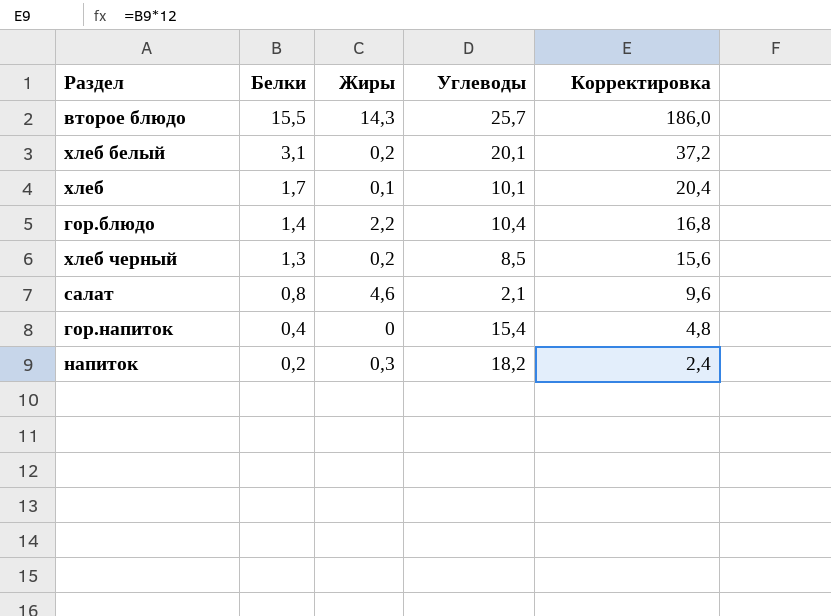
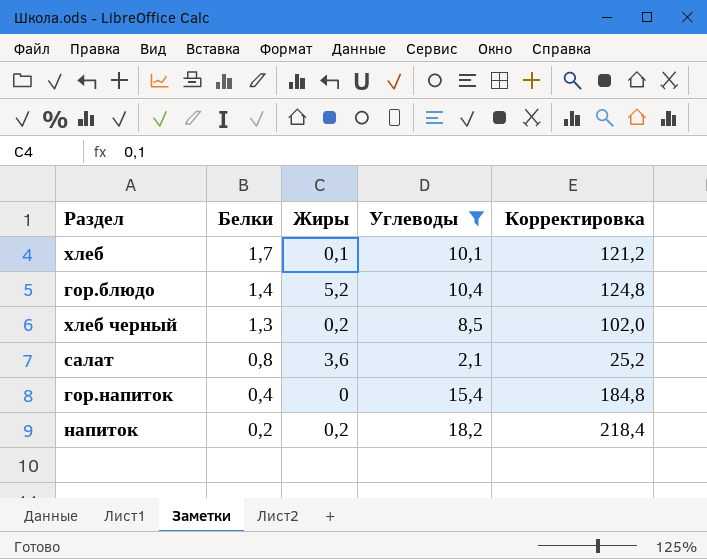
filter: none -> Углеводы <= 18,2
column Корректировка | formula: [Белки] * 12 -> [Углеводы] * 12
гор.блюдо | Жиры: 2,2 -> 5,2
салат | Жиры: 4,6 -> 3,6
напиток | Жиры: 0,3 -> 0,2

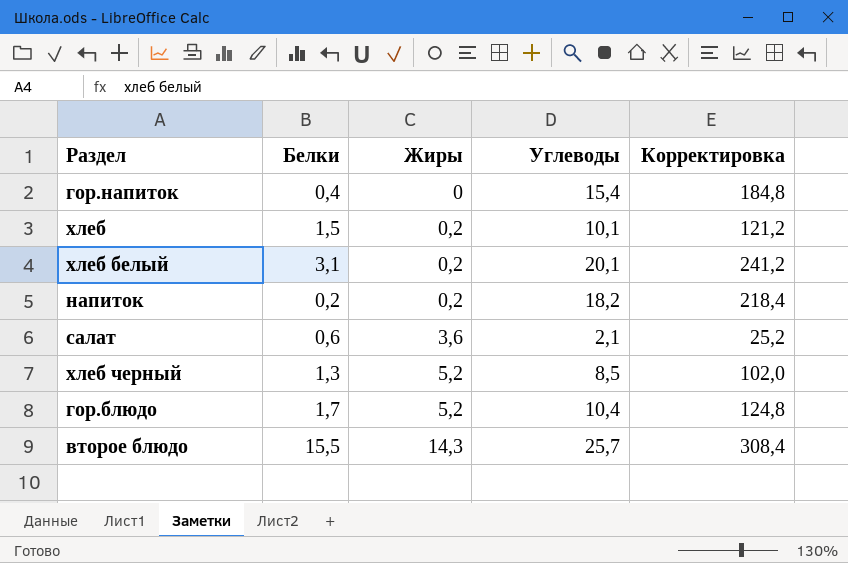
filter: Углеводы <= 18,2 -> none
row order: Белки descending -> Жиры ascending
хлеб | Белки: 1,7 -> 1,5
хлеб | Жиры: 0,1 -> 0,2
салат | Белки: 0,8 -> 0,6
хлеб черный | Жиры: 0,2 -> 5,2
гор.блюдо | Белки: 1,4 -> 1,7

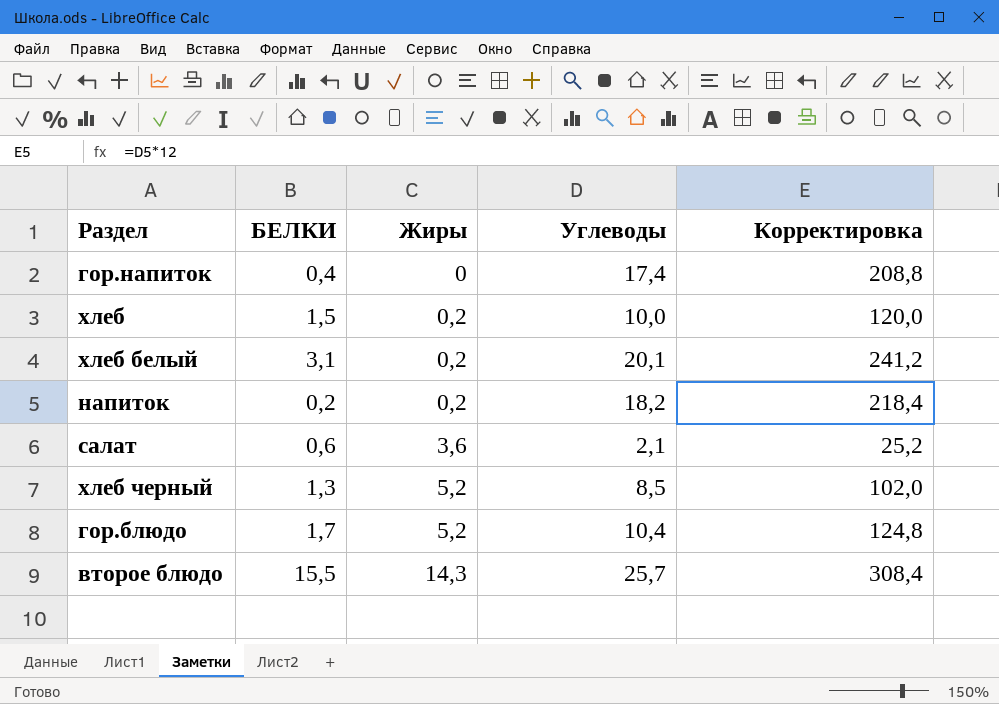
column name: Белки -> БЕЛКИ
гор.напиток | Углеводы: 15,4 -> 17,4
гор.напиток | Корректировка: 184,8 -> 208,8
хлеб | Углеводы: 10,1 -> 10,0
хлеб | Корректировка: 121,2 -> 120,0

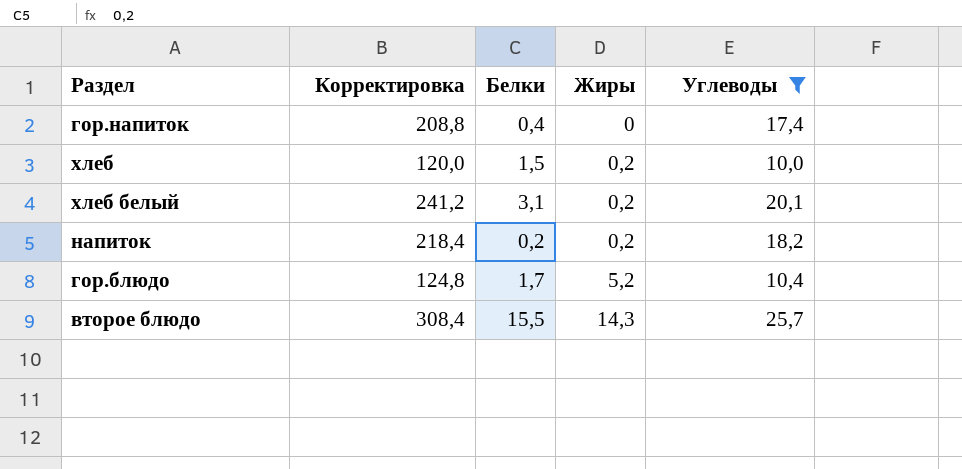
filter: none -> Углеводы >= 10,0
column Корректировка | position: 5 -> 2
column name: БЕЛКИ -> Белки

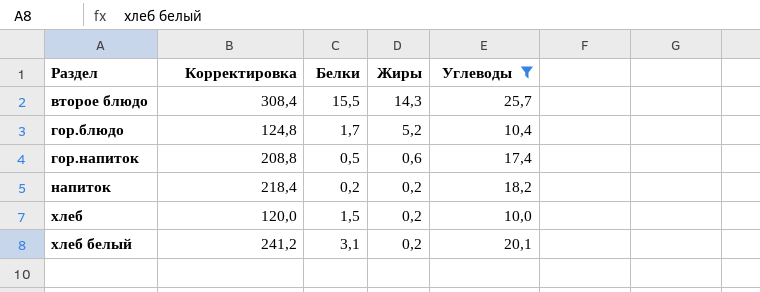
row order: Жиры ascending -> Раздел ascending
гор.напиток | Белки: 0,4 -> 0,5
гор.напиток | Жиры: 0 -> 0,6

